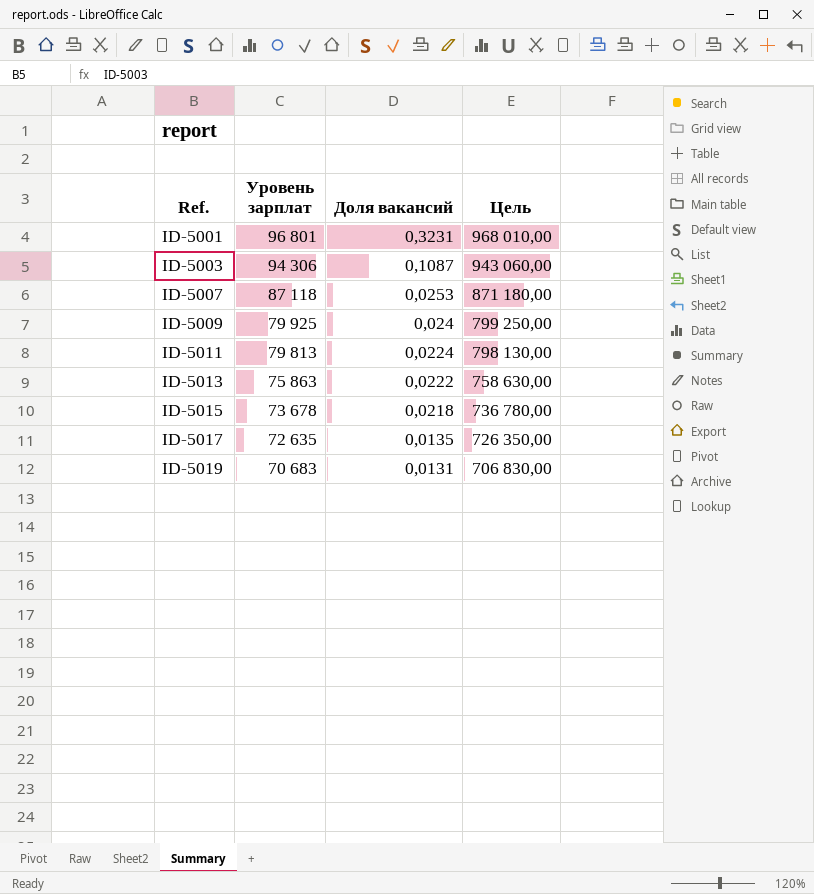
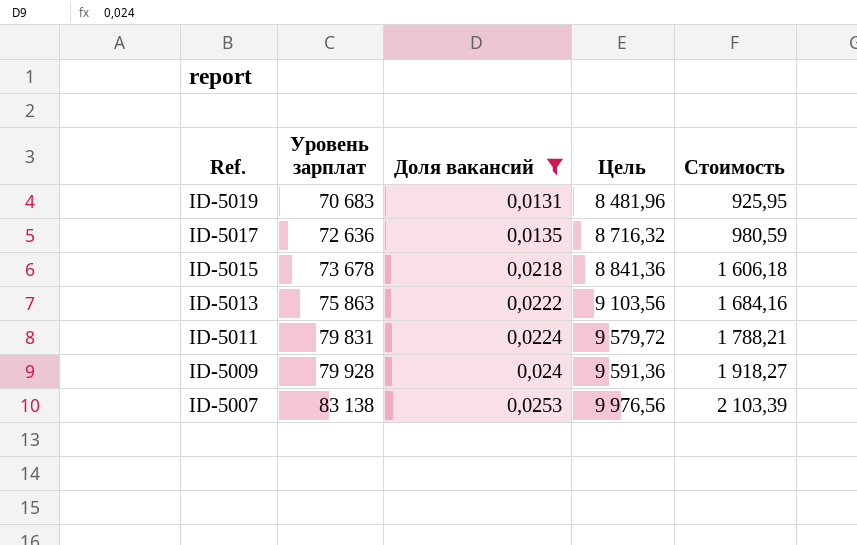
filter: none -> Доля вакансий <= 0,0253
row order: Ref. ascending -> Ref. descending
column Цель | formula: [Уровень зарплат] * 10 -> [Уровень зарплат] * 0,12
column Стоимость | formula: none -> [Уровень зарплат] * [Доля вакансий]
ID-5017 | Уровень зарплат: 72 635 -> 72 636
ID-5011 | Уровень зарплат: 79 813 -> 79 831
ID-5009 | Уровень зарплат: 79 925 -> 79 928
ID-5007 | Уровень зарплат: 87 118 -> 83 138

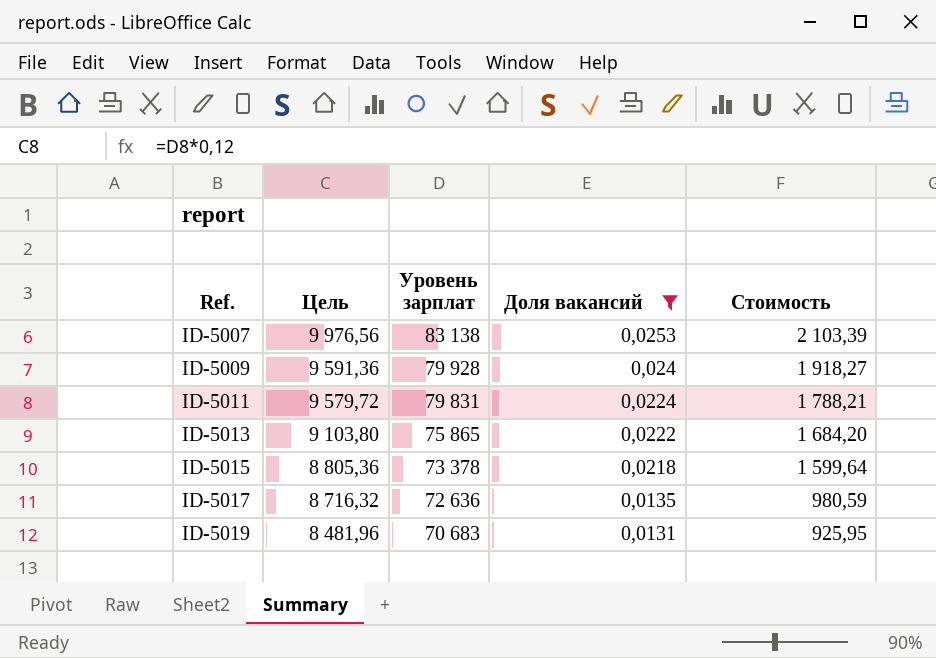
row order: Ref. descending -> Ref. ascending
column Цель | position: 4 -> 2
ID-5013 | Цель: 9 103,56 -> 9 103,80
ID-5013 | Уровень зарплат: 75 863 -> 75 865
ID-5013 | Стоимость: 1 684,16 -> 1 684,20
ID-5015 | Цель: 8 841,36 -> 8 805,36
ID-5015 | Уровень зарплат: 73 678 -> 73 378
ID-5015 | Стоимость: 1 606,18 -> 1 599,64

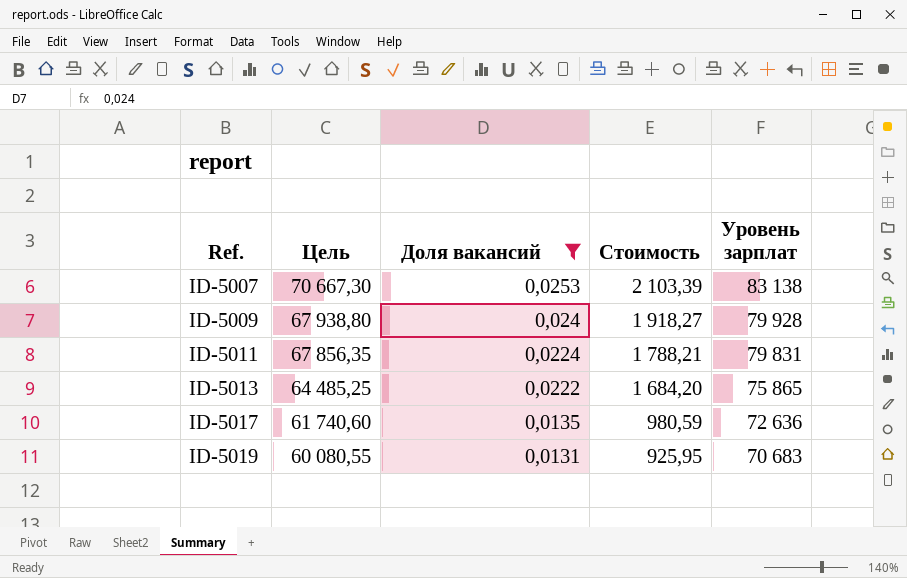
column Цель | formula: [Уровень зарплат] * 0,12 -> [Уровень зарплат] * 0,85
column Уровень зарплат | position: 3 -> 5
row ID-5015: 8 805,36 | 73 378 | 0,0218 | 1 599,64 -> none

